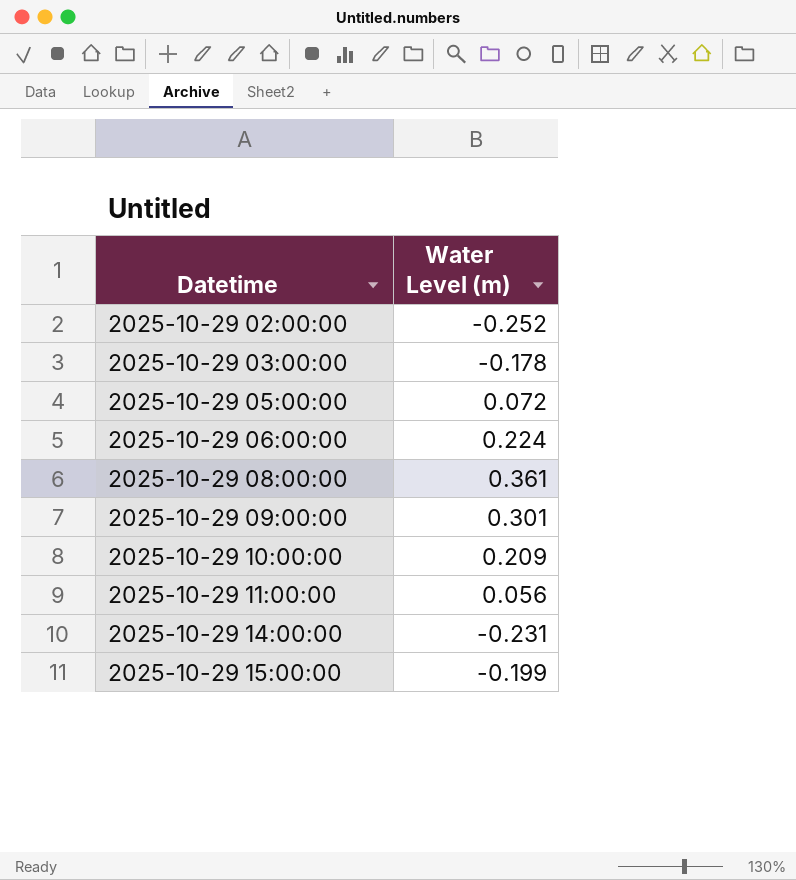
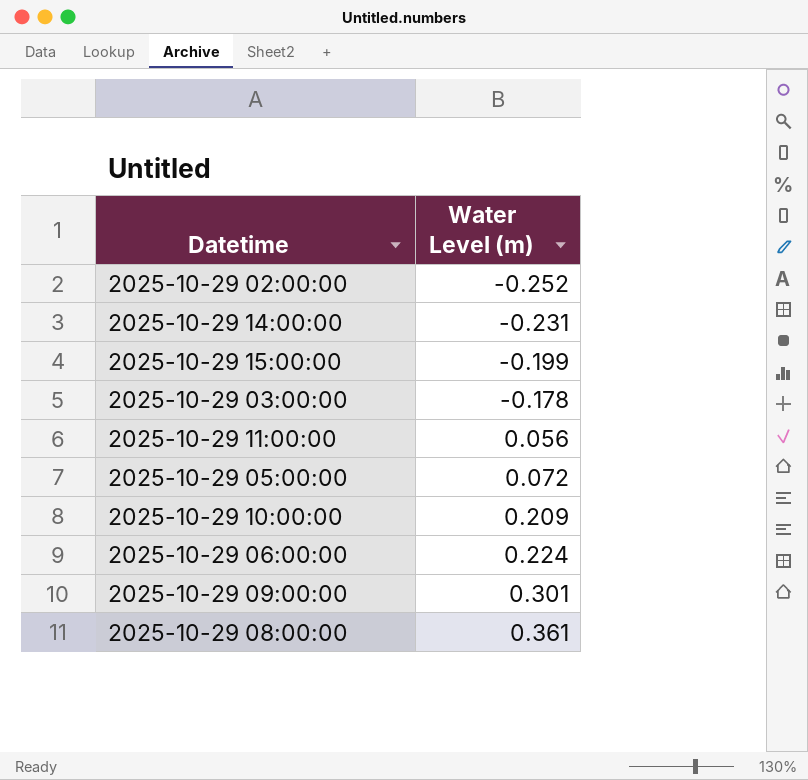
row order: Datetime ascending -> Water Level (m) ascending

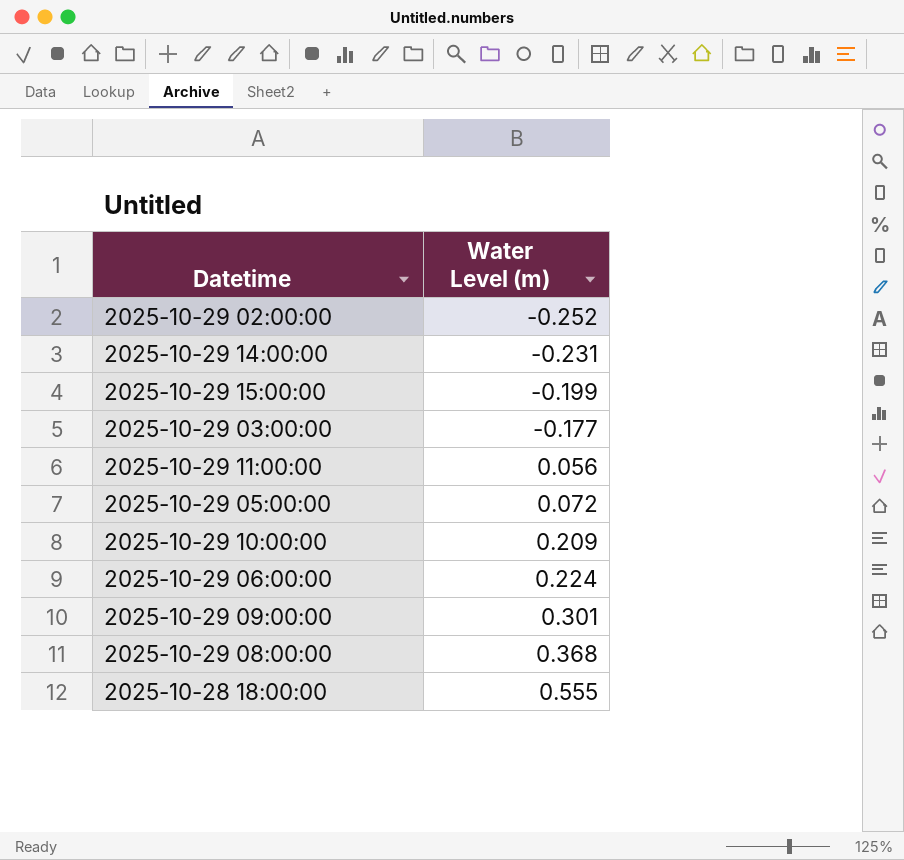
2025-10-29 03:00:00 | Water Level (m): -0.178 -> -0.177
2025-10-29 08:00:00 | Water Level (m): 0.361 -> 0.368
row 2025-10-28 18:00:00: none -> 0.555

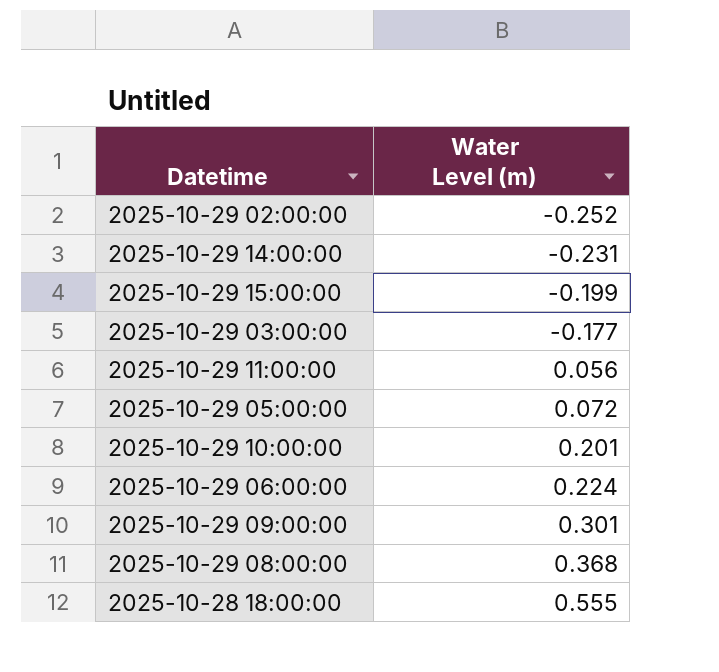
2025-10-29 10:00:00 | Water Level (m): 0.209 -> 0.201

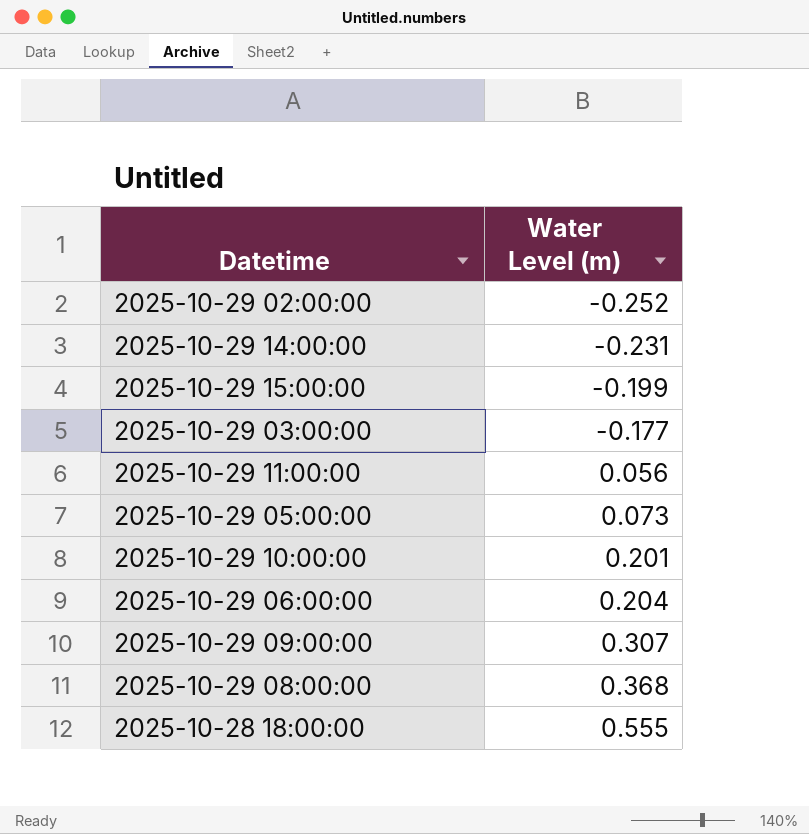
2025-10-29 05:00:00 | Water Level (m): 0.072 -> 0.073
2025-10-29 06:00:00 | Water Level (m): 0.224 -> 0.204
2025-10-29 09:00:00 | Water Level (m): 0.301 -> 0.307

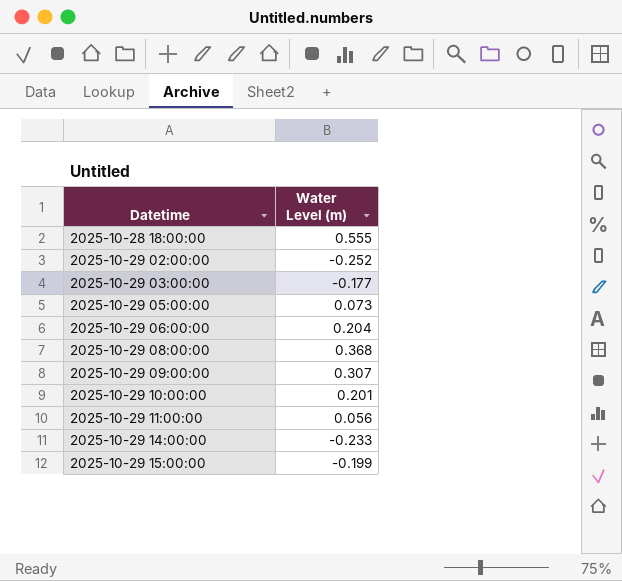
row order: Water Level (m) ascending -> Datetime ascending
2025-10-29 14:00:00 | Water Level (m): -0.231 -> -0.233

